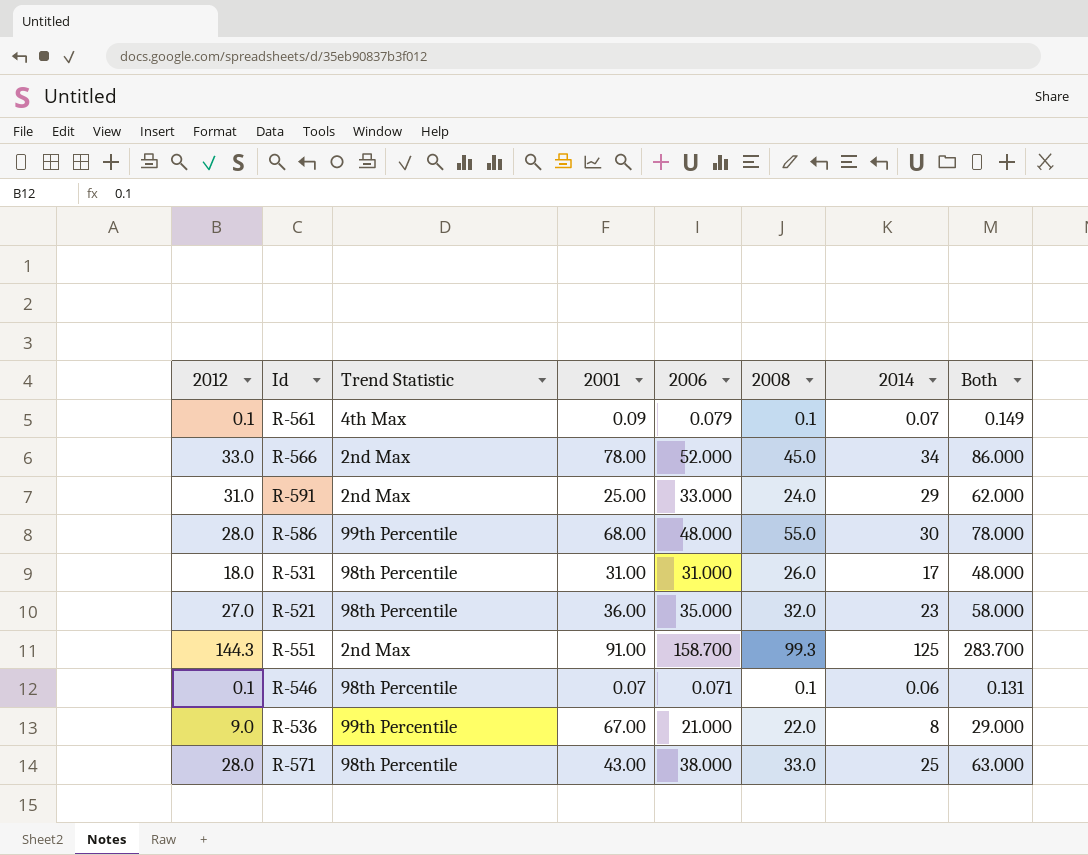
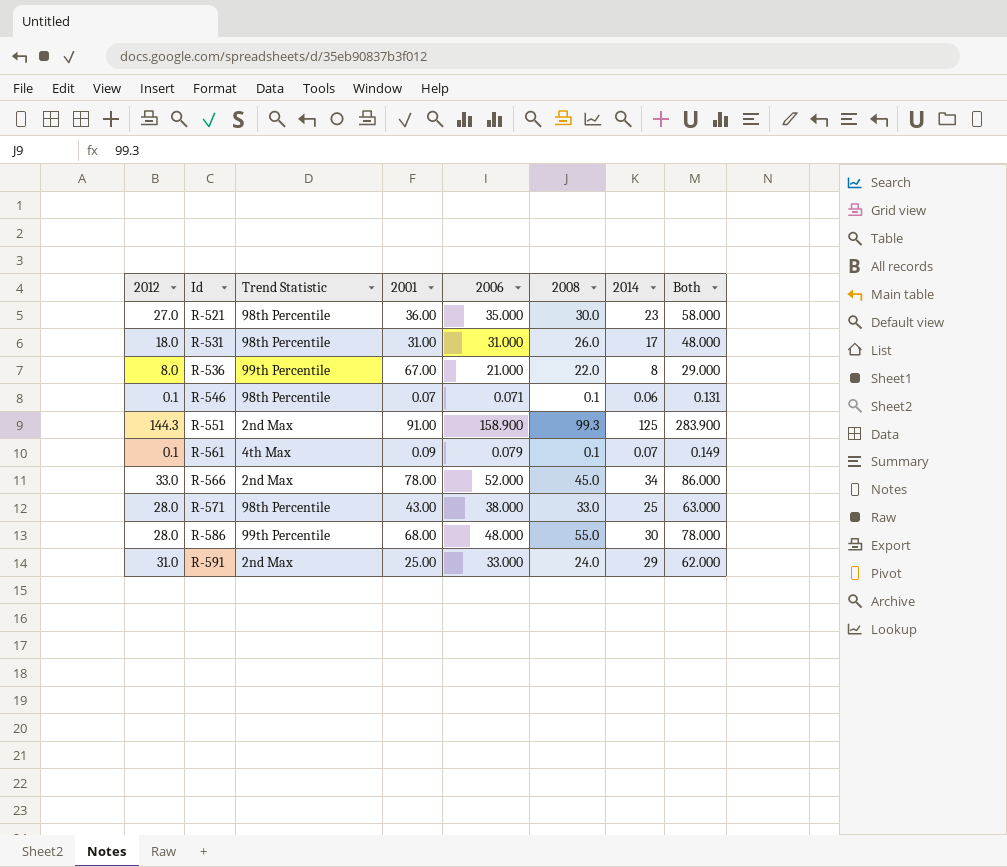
row order: none -> Id ascending
R-521 | 2008: 32.0 -> 30.0
R-536 | 2012: 9.0 -> 8.0
R-551 | 2006: 158.700 -> 158.900
R-551 | Both: 283.700 -> 283.900

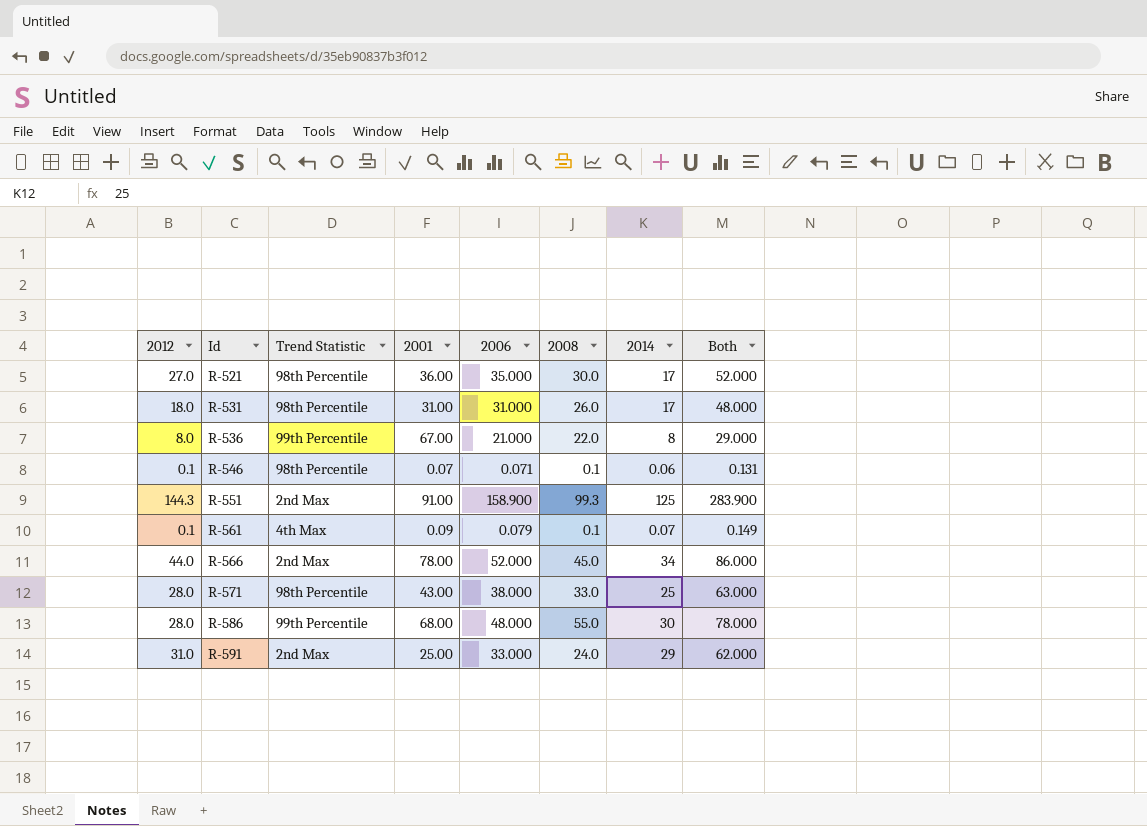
R-521 | 2014: 23 -> 17
R-521 | Both: 58.000 -> 52.000
R-566 | 2012: 33.0 -> 44.0

